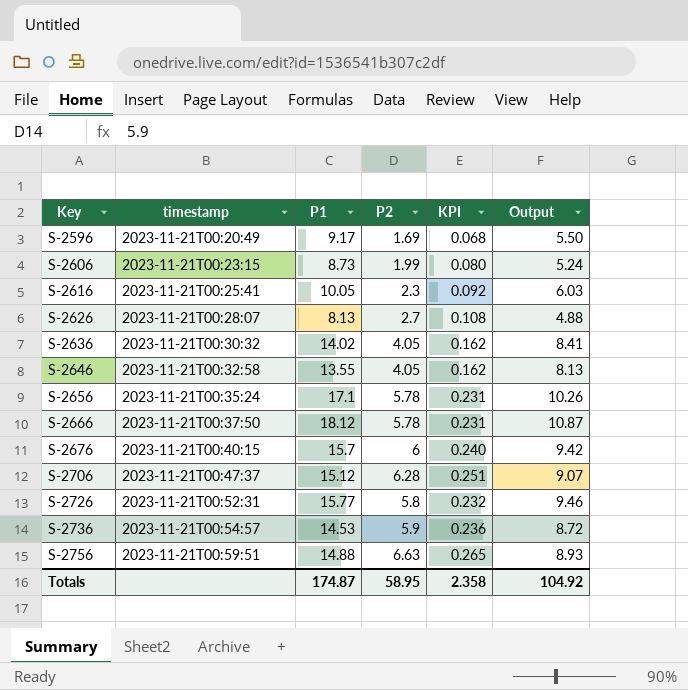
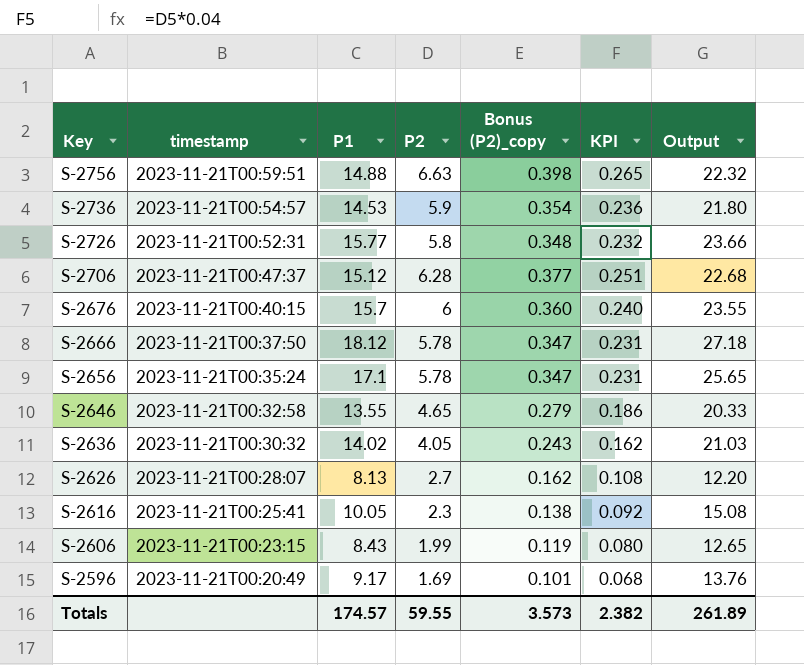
row order: Key ascending -> Key descending
column Bonus (P2)_copy | formula: none -> [P2] * 0.06
column Output | formula: [P1] * 0.6 -> [P1] * 1.5
S-2646 | P2: 4.05 -> 4.65
S-2646 | KPI: 0.162 -> 0.186
S-2606 | P1: 8.73 -> 8.43
Totals | P1: 174.87 -> 174.57
Totals | P2: 58.95 -> 59.55
Totals | KPI: 2.358 -> 2.382
Totals | Output: 104.92 -> 261.89

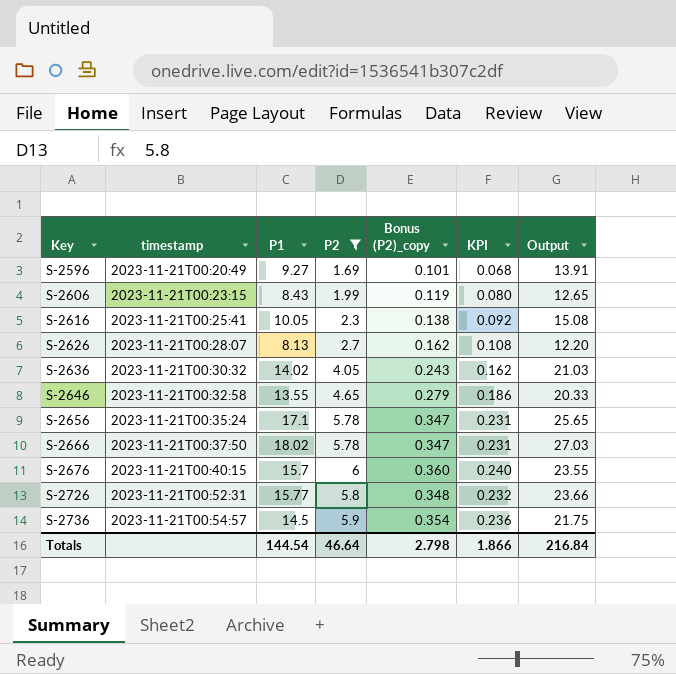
filter: none -> P2 <= 6
row order: Key descending -> Key ascending
S-2596 | P1: 9.17 -> 9.27
S-2596 | Output: 13.76 -> 13.91
S-2666 | P1: 18.12 -> 18.02
S-2666 | Output: 27.18 -> 27.03
S-2736 | P1: 14.53 -> 14.5
S-2736 | Output: 21.80 -> 21.75
Totals | P1: 174.57 -> 144.54
Totals | P2: 59.55 -> 46.64
Totals | Bonus (P2)_copy: 3.573 -> 2.798
Totals | KPI: 2.382 -> 1.866
Totals | Output: 261.89 -> 216.84

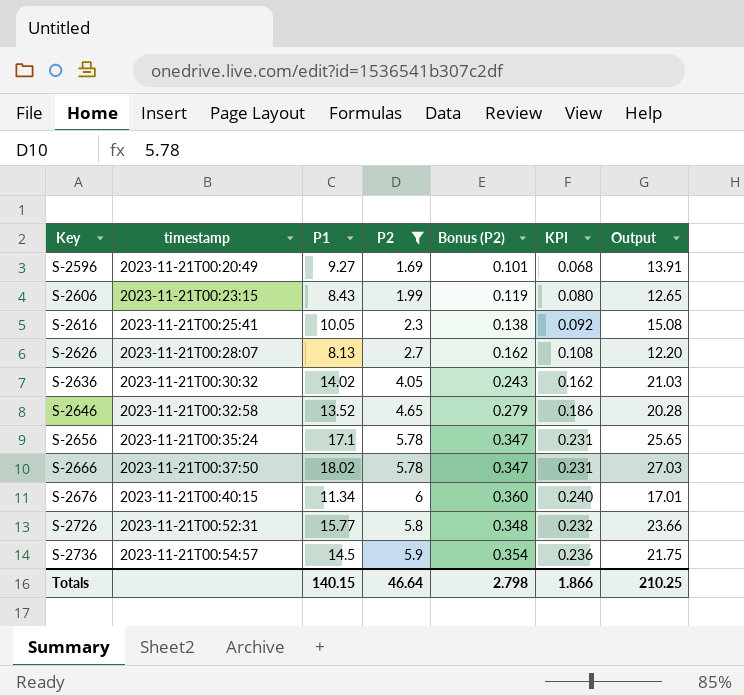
column name: Bonus (P2)_copy -> Bonus (P2)
S-2646 | P1: 13.55 -> 13.52
S-2646 | Output: 20.33 -> 20.28
S-2676 | P1: 15.7 -> 11.34
S-2676 | Output: 23.55 -> 17.01
Totals | P1: 144.54 -> 140.15
Totals | Output: 216.84 -> 210.25

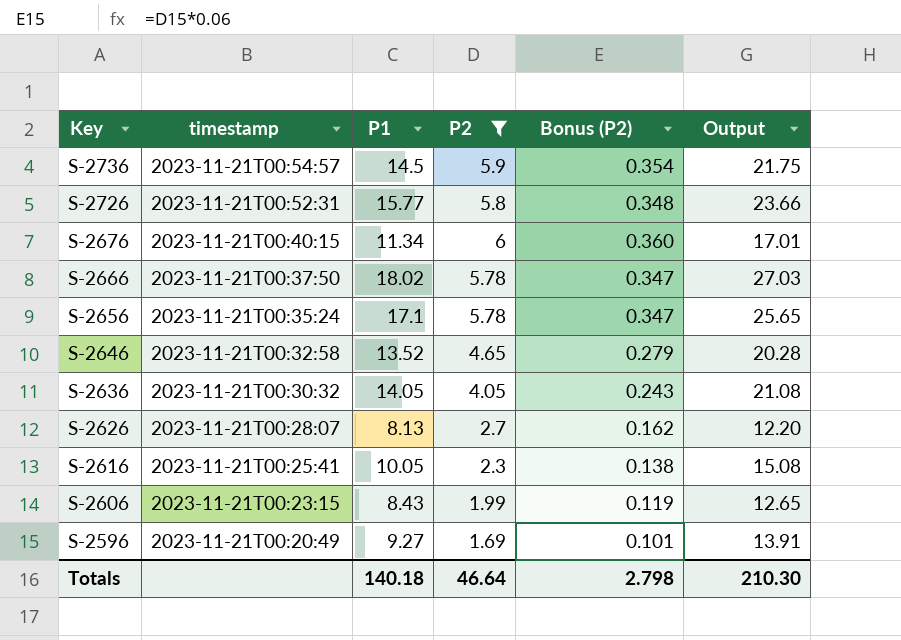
row order: Key ascending -> Key descending
column KPI | formula: [P2] * 0.04 -> none
S-2636 | P1: 14.02 -> 14.05
S-2636 | Output: 21.03 -> 21.08
Totals | P1: 140.15 -> 140.18
Totals | Output: 210.25 -> 210.30

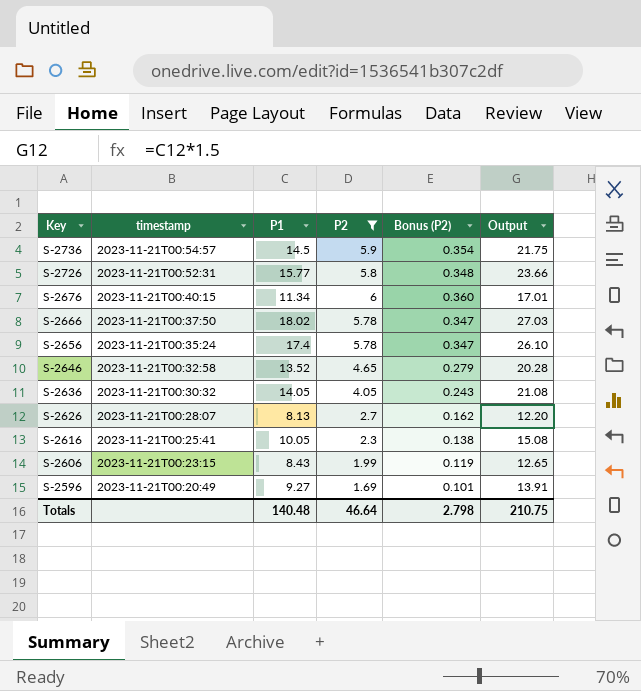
S-2656 | P1: 17.1 -> 17.4
S-2656 | Output: 25.65 -> 26.10
Totals | P1: 140.18 -> 140.48
Totals | Output: 210.30 -> 210.75

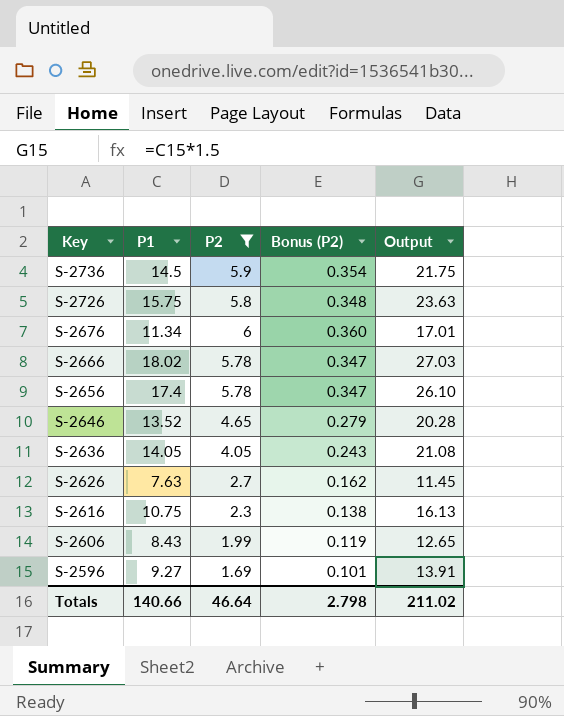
column timestamp | position: 2 -> none
S-2726 | P1: 15.77 -> 15.75
S-2726 | Output: 23.66 -> 23.63
S-2626 | P1: 8.13 -> 7.63
S-2626 | Output: 12.20 -> 11.45
S-2616 | P1: 10.05 -> 10.75
S-2616 | Output: 15.08 -> 16.13
Totals | P1: 140.48 -> 140.66
Totals | Output: 210.75 -> 211.02

